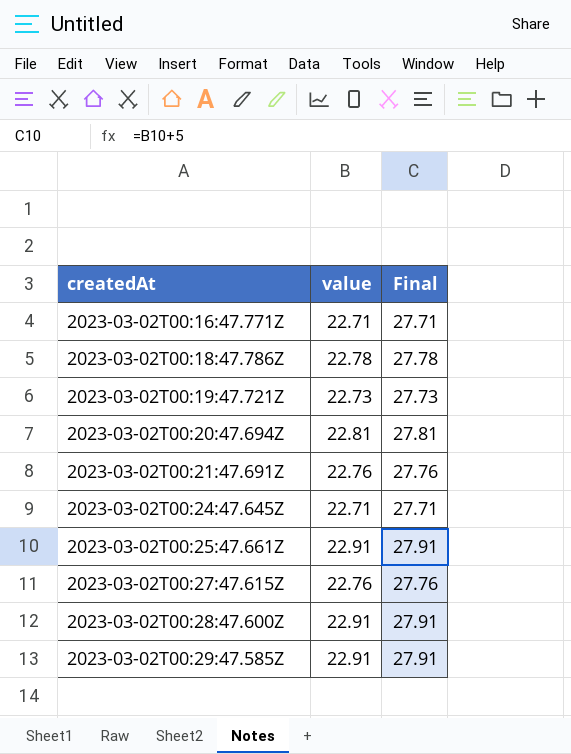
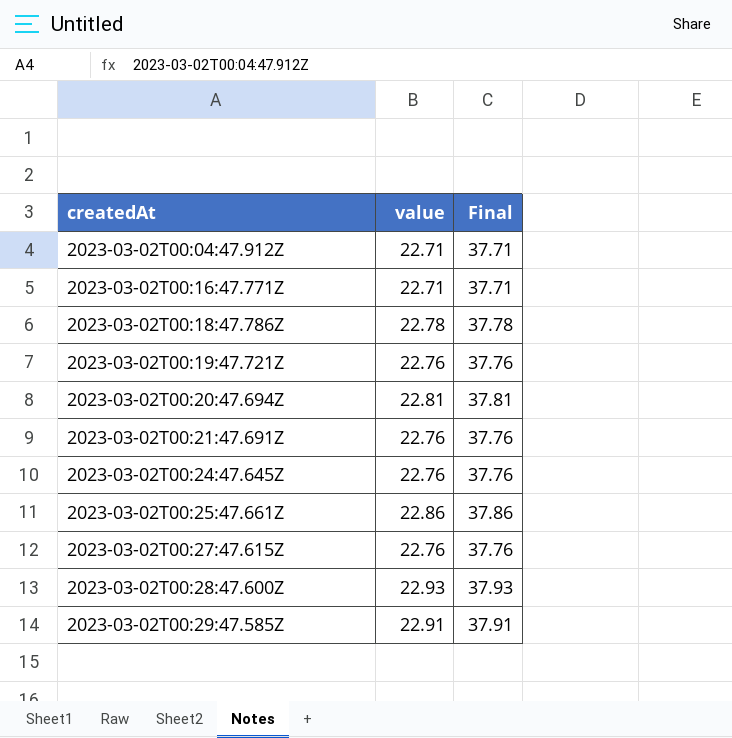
column Final | formula: [value] + 5 -> [value] + 15
row 2023-03-02T00:04:47.912Z: none -> 22.71 | 37.71
2023-03-02T00:19:47.721Z | value: 22.73 -> 22.76
2023-03-02T00:24:47.645Z | value: 22.71 -> 22.76
2023-03-02T00:25:47.661Z | value: 22.91 -> 22.86
2023-03-02T00:28:47.600Z | value: 22.91 -> 22.93

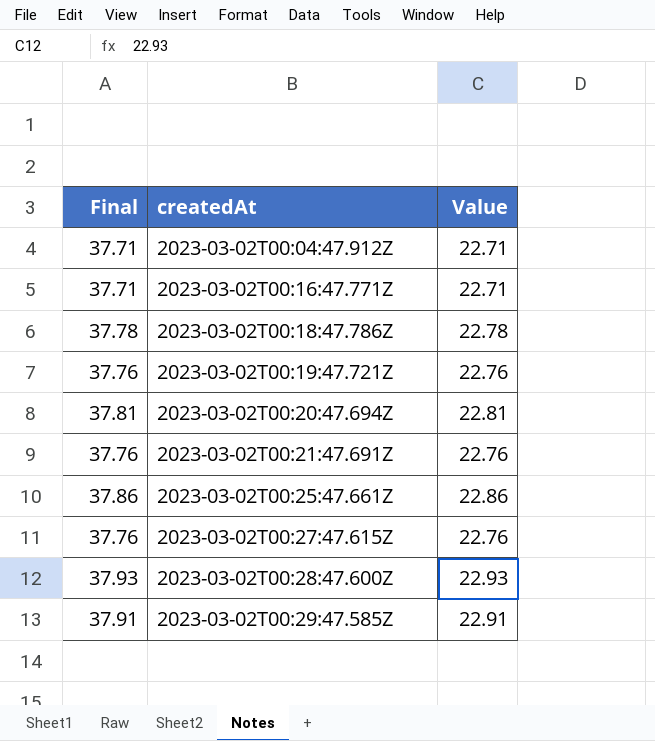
column Final | position: 3 -> 1
column name: value -> Value
row 2023-03-02T00:24:47.645Z: 22.76 | 37.76 -> none

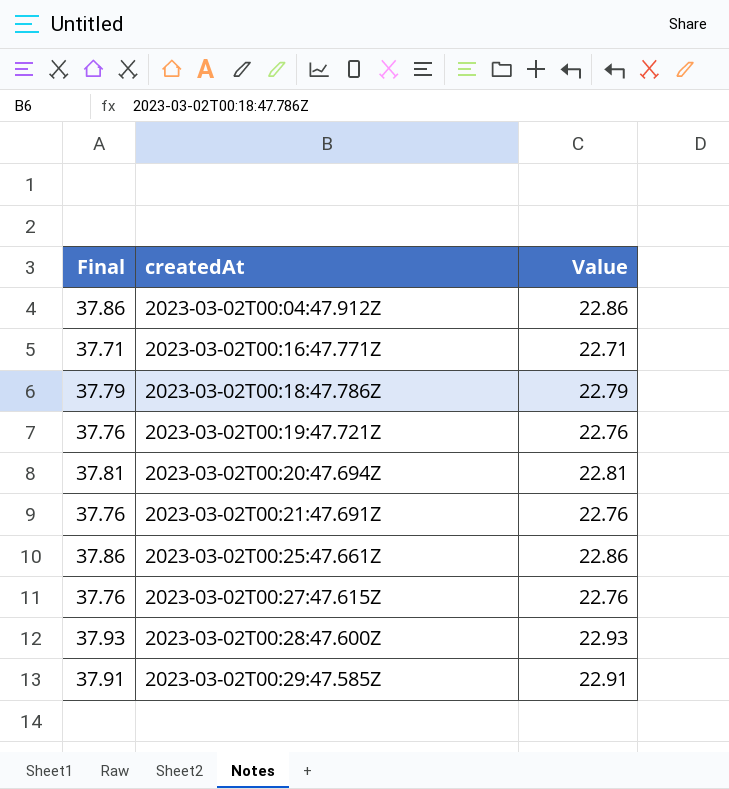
2023-03-02T00:04:47.912Z | Final: 37.71 -> 37.86
2023-03-02T00:04:47.912Z | Value: 22.71 -> 22.86
2023-03-02T00:18:47.786Z | Final: 37.78 -> 37.79
2023-03-02T00:18:47.786Z | Value: 22.78 -> 22.79

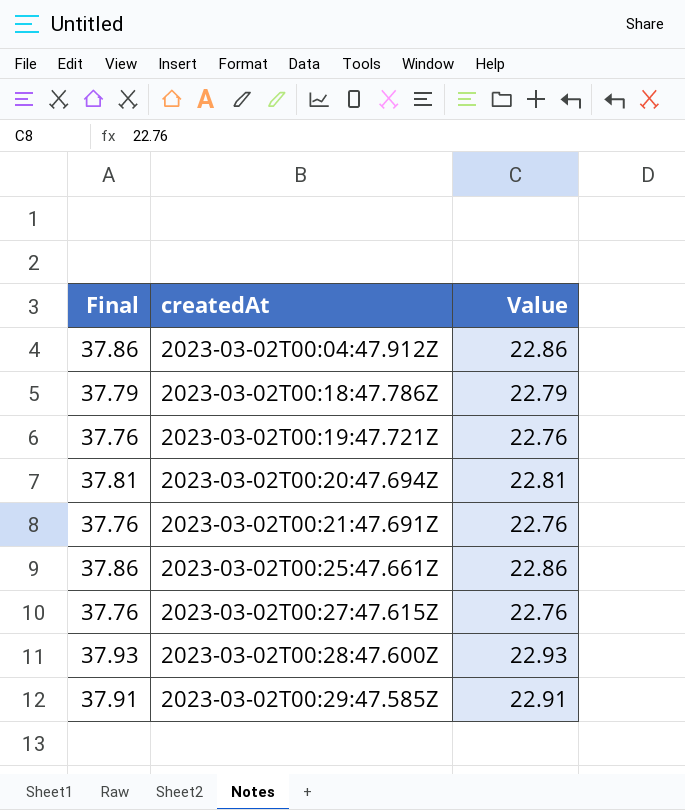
row 2023-03-02T00:16:47.771Z: 37.71 | 22.71 -> none

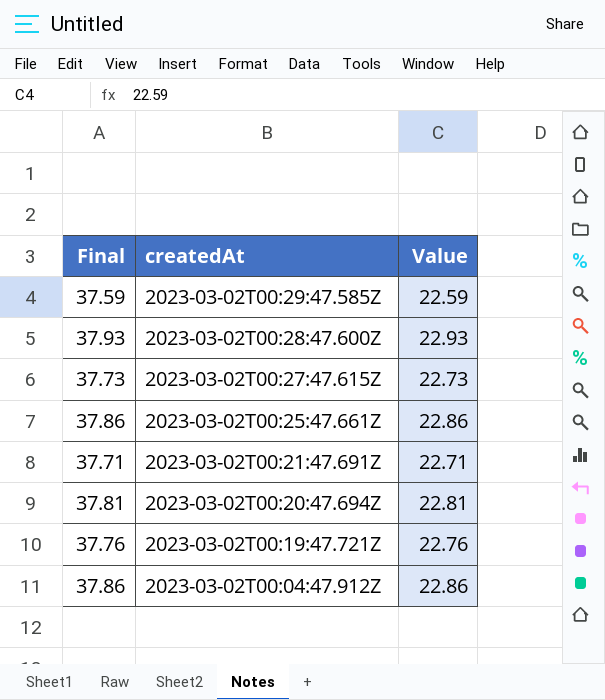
row order: createdAt ascending -> createdAt descending
row 2023-03-02T00:18:47.786Z: 37.79 | 22.79 -> none
2023-03-02T00:29:47.585Z | Final: 37.91 -> 37.59
2023-03-02T00:29:47.585Z | Value: 22.91 -> 22.59
2023-03-02T00:27:47.615Z | Final: 37.76 -> 37.73
2023-03-02T00:27:47.615Z | Value: 22.76 -> 22.73
2023-03-02T00:21:47.691Z | Final: 37.76 -> 37.71
2023-03-02T00:21:47.691Z | Value: 22.76 -> 22.71

